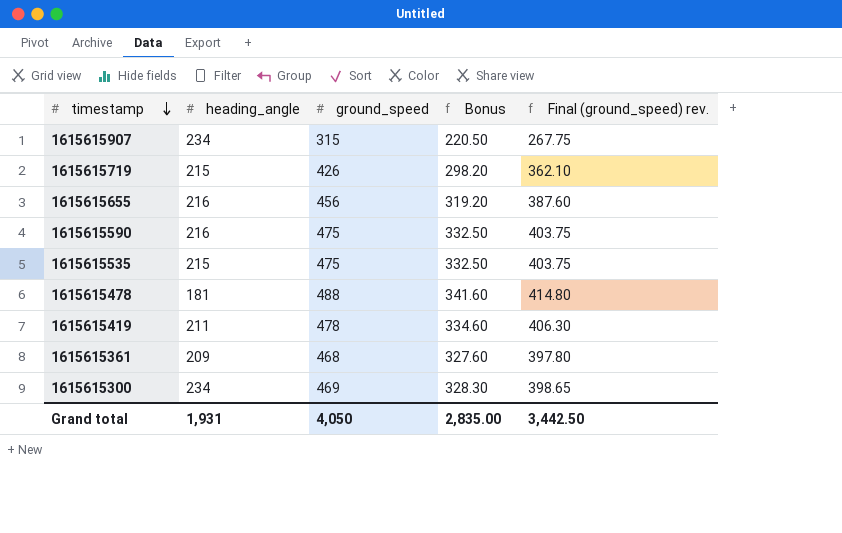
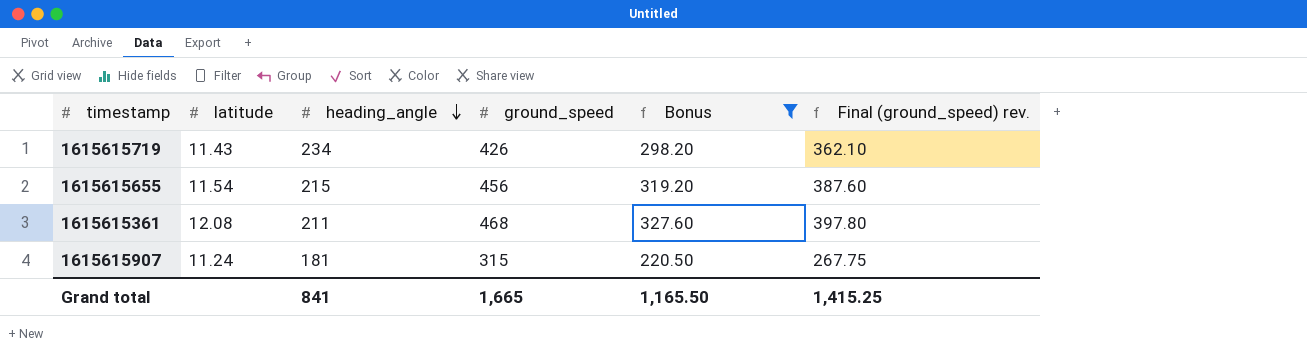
filter: none -> Bonus <= 327.60
row order: timestamp descending -> heading_angle descending
column latitude | position: none -> 2
1615615719 | heading_angle: 215 -> 234
1615615655 | heading_angle: 216 -> 215
1615615361 | heading_angle: 209 -> 211
1615615907 | heading_angle: 234 -> 181
Grand total | heading_angle: 1,931 -> 841
Grand total | ground_speed: 4,050 -> 1,665
Grand total | Bonus: 2,835.00 -> 1,165.50
Grand total | Final (ground_speed) rev.: 3,442.50 -> 1,415.25

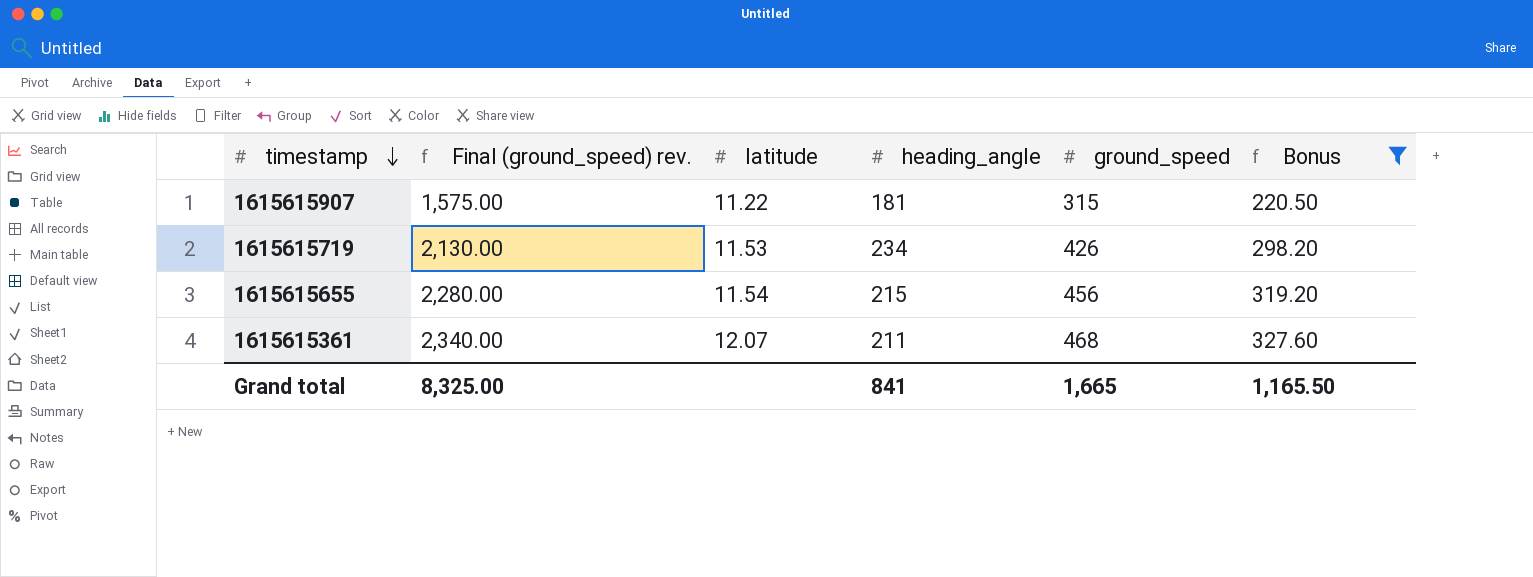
row order: heading_angle descending -> timestamp descending
column Final (ground_speed) rev. | formula: [ground_speed] * 0.85 -> [ground_speed] * 5
column Final (ground_speed) rev. | position: 6 -> 2
1615615907 | latitude: 11.24 -> 11.22
1615615719 | latitude: 11.43 -> 11.53
1615615361 | latitude: 12.08 -> 12.07
Grand total | Final (ground_speed) rev.: 1,415.25 -> 8,325.00

